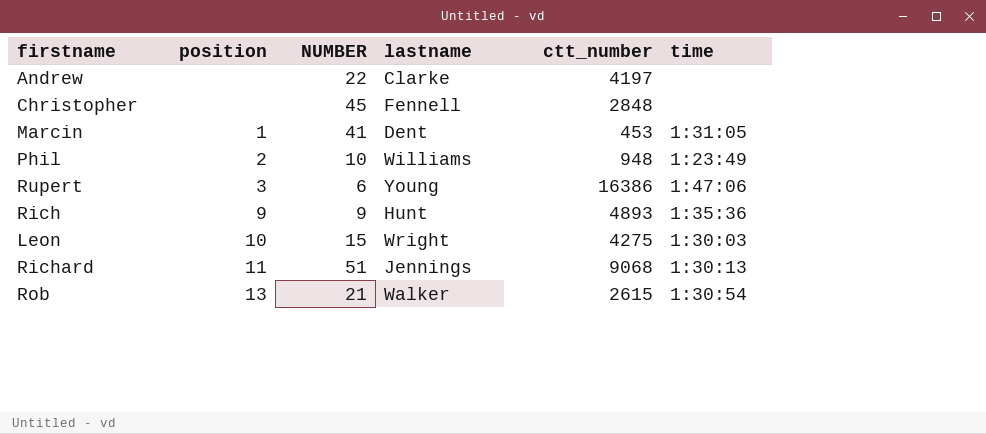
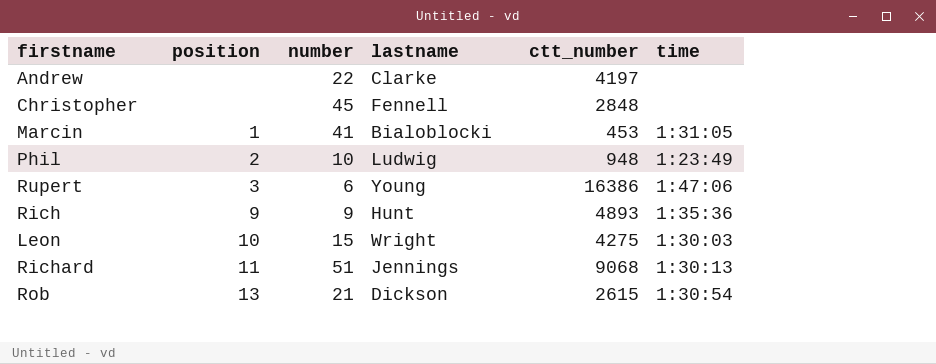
column name: NUMBER -> number
Marcin | lastname: Dent -> Bialoblocki
Phil | lastname: Williams -> Ludwig
Rob | lastname: Walker -> Dickson

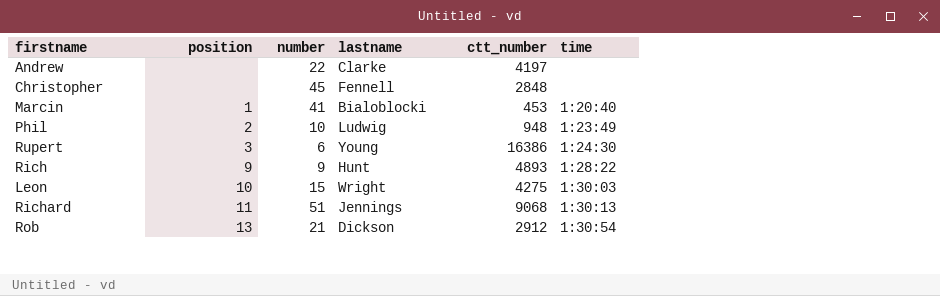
Marcin | time: 1:31:05 -> 1:20:40
Rupert | time: 1:47:06 -> 1:24:30
Rich | time: 1:35:36 -> 1:28:22
Rob | ctt_number: 2615 -> 2912

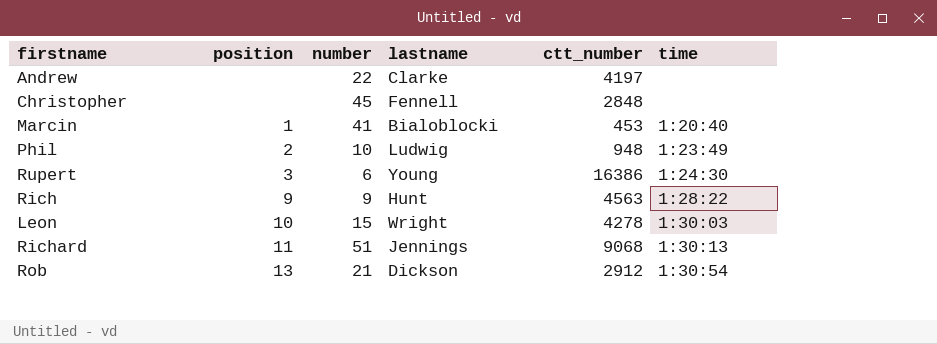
Rich | ctt_number: 4893 -> 4563
Leon | ctt_number: 4275 -> 4278

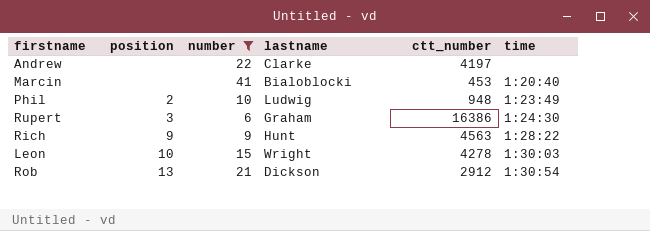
filter: none -> number <= 41
Marcin | position: 1 -> none
Rupert | lastname: Young -> Graham

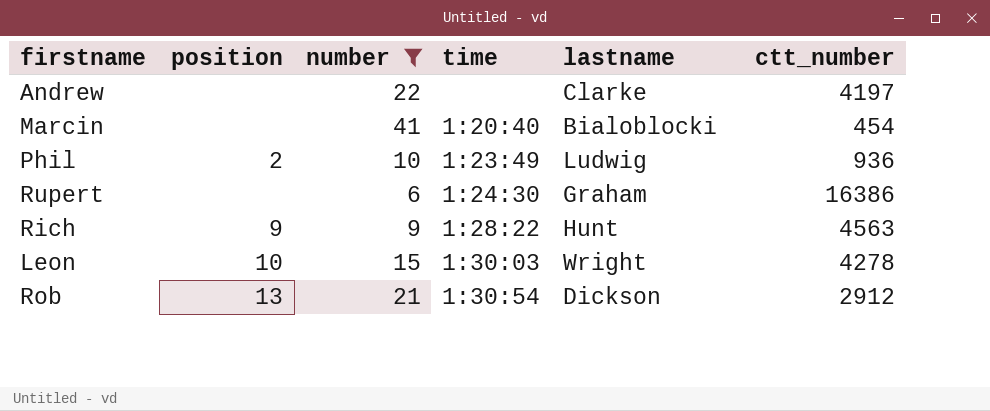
column time | position: 6 -> 4
Marcin | ctt_number: 453 -> 454
Phil | ctt_number: 948 -> 936
Rupert | position: 3 -> none

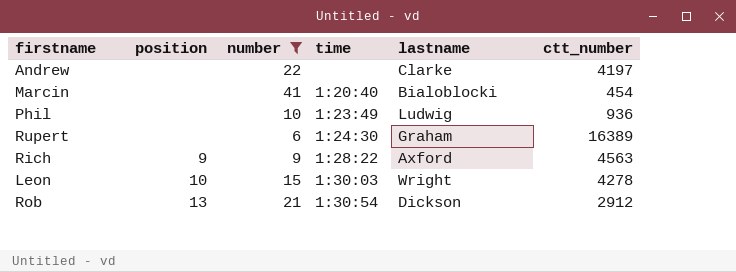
Phil | position: 2 -> none
Rupert | ctt_number: 16386 -> 16389
Rich | lastname: Hunt -> Axford

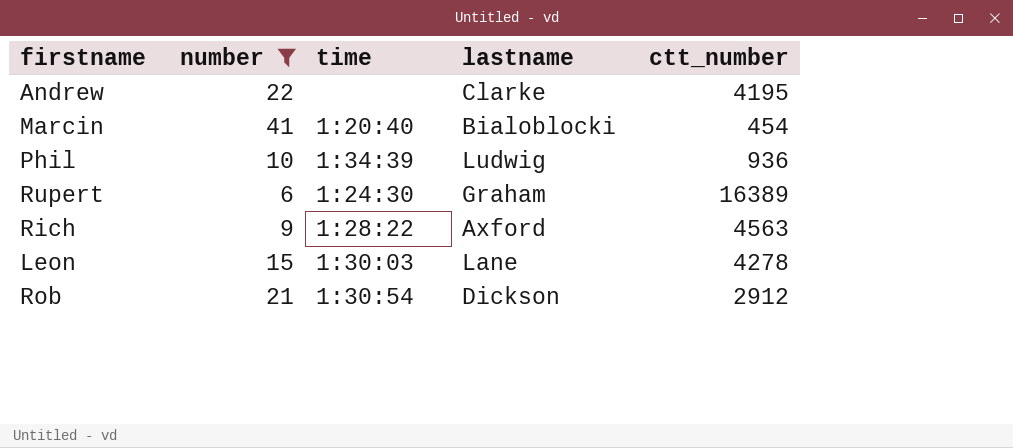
column position | position: 2 -> none
Andrew | ctt_number: 4197 -> 4195
Phil | time: 1:23:49 -> 1:34:39
Leon | lastname: Wright -> Lane

